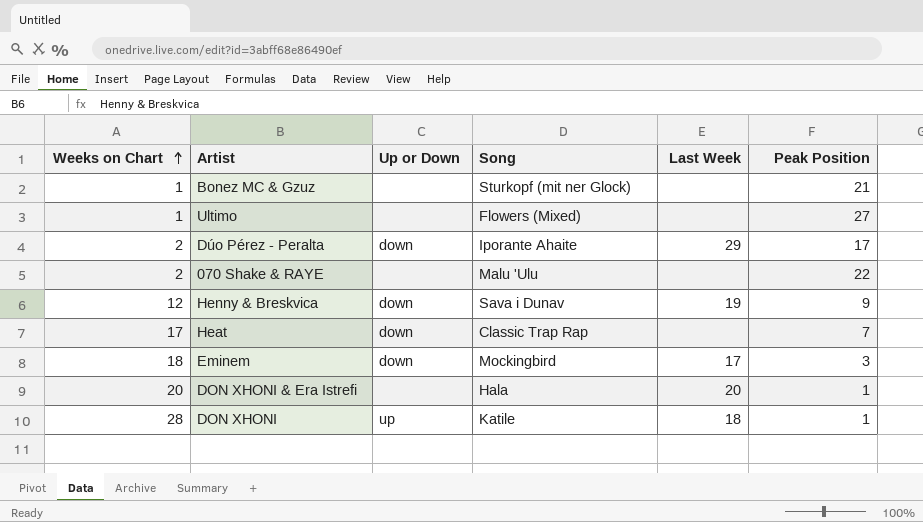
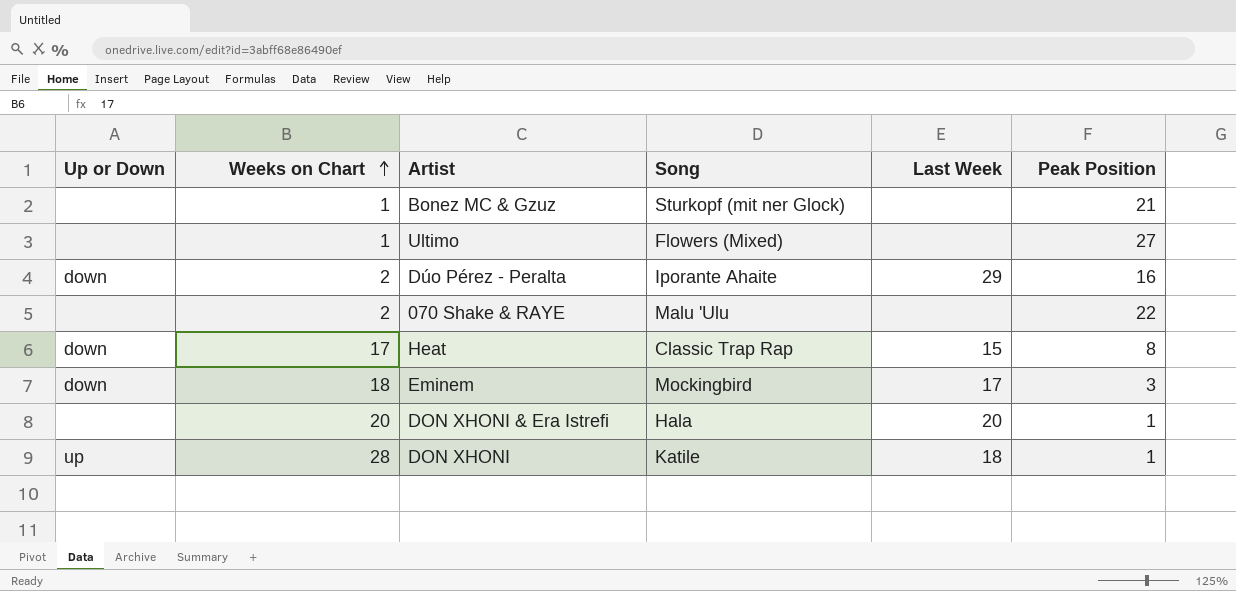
column Up or Down | position: 3 -> 1
row Henny & Breskvica: 12 | down | Sava i Dunav | 19 | 9 -> none
Dúo Pérez - Peralta | Peak Position: 17 -> 16
Heat | Last Week: none -> 15
Heat | Peak Position: 7 -> 8

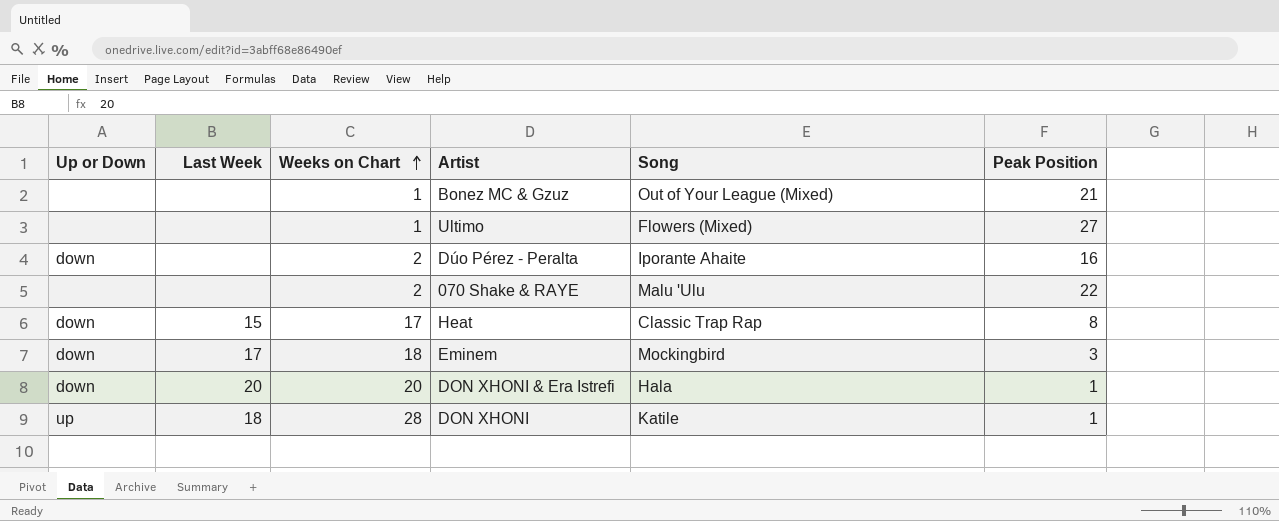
column Last Week | position: 5 -> 2
Bonez MC & Gzuz | Song: Sturkopf (mit ner Glock) -> Out of Your League (Mixed)
Dúo Pérez - Peralta | Last Week: 29 -> none
DON XHONI & Era Istrefi | Up or Down: none -> down

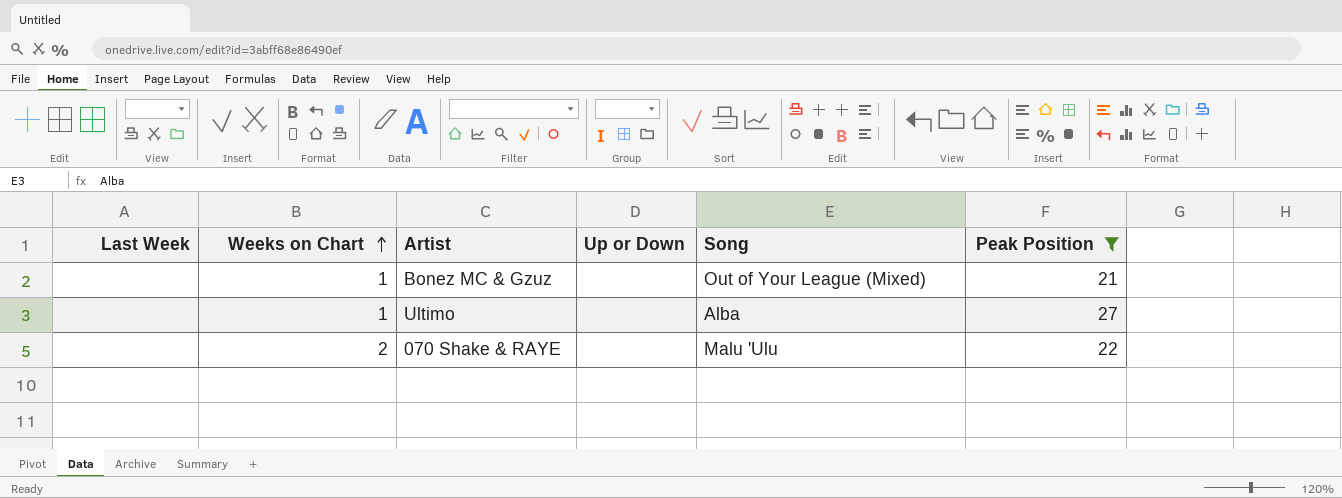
filter: none -> Peak Position >= 21
column Up or Down | position: 1 -> 4
Ultimo | Song: Flowers (Mixed) -> Alba

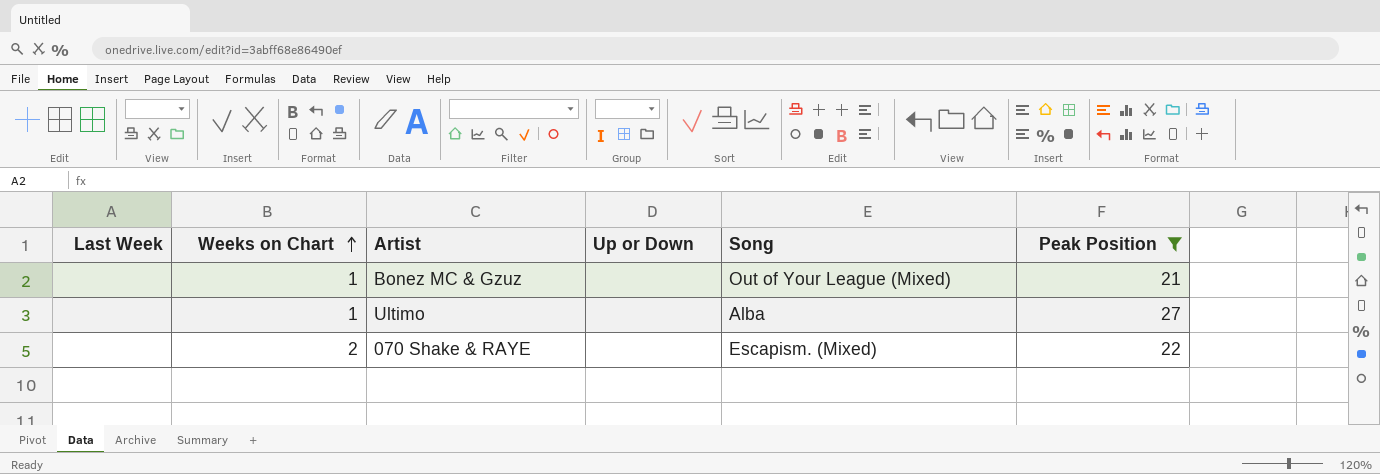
070 Shake & RAYE | Song: Malu 'Ulu -> Escapism. (Mixed)

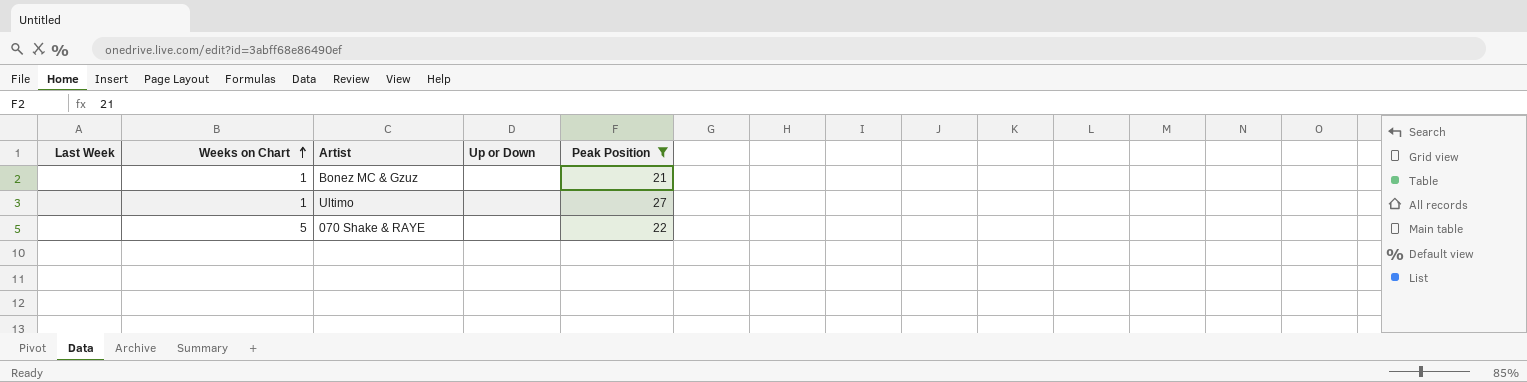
column Song | position: 5 -> none
070 Shake & RAYE | Weeks on Chart: 2 -> 5

